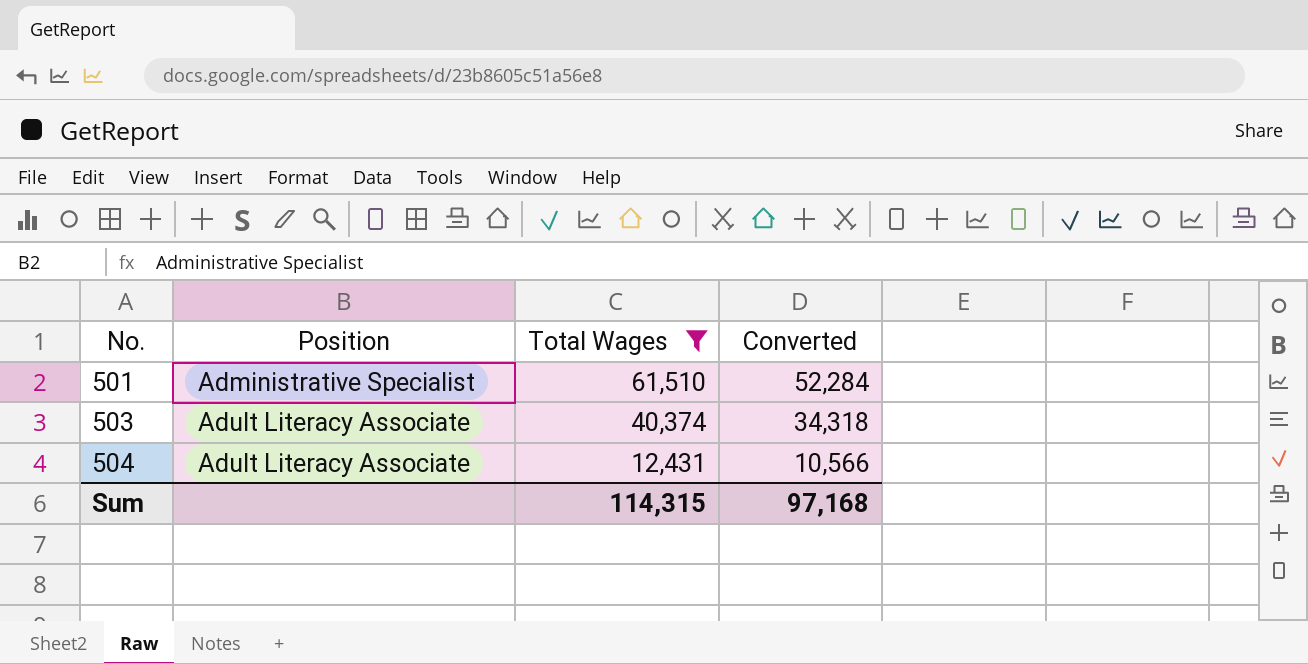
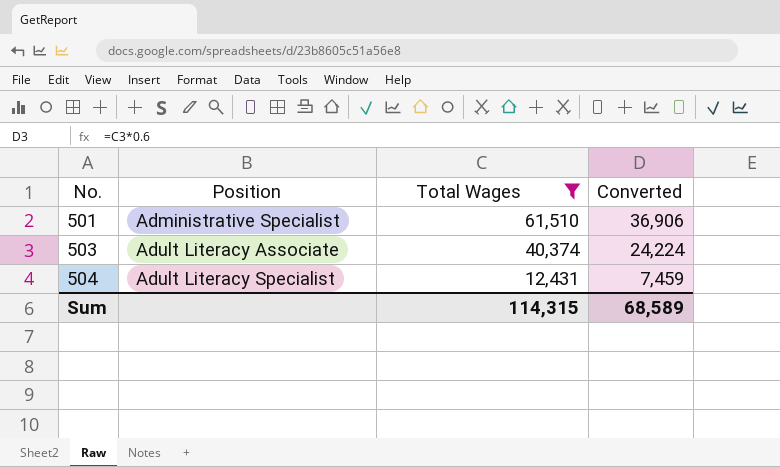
column Converted | formula: [Total Wages] * 0.85 -> [Total Wages] * 0.6
504 | Position: Adult Literacy Associate -> Adult Literacy Specialist
Sum | Converted: 97,168 -> 68,589

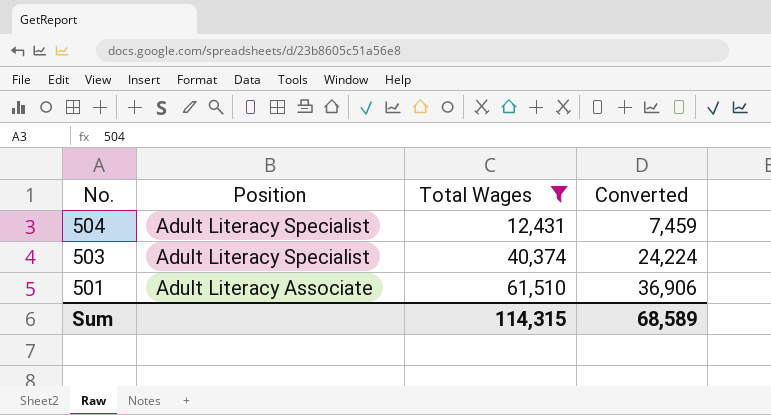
row order: No. ascending -> No. descending
503 | Position: Adult Literacy Associate -> Adult Literacy Specialist
501 | Position: Administrative Specialist -> Adult Literacy Associate

